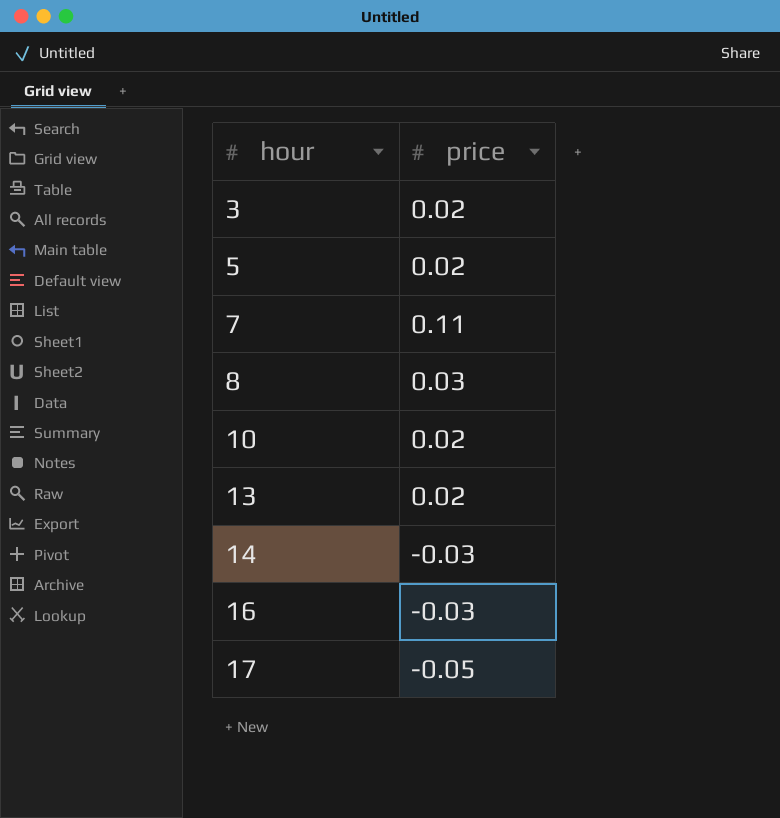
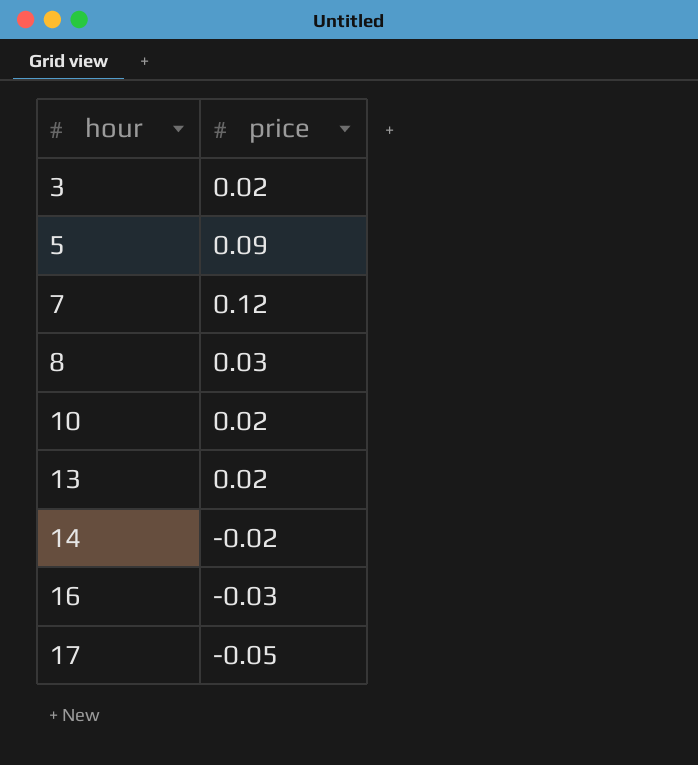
5 | price: 0.02 -> 0.09
7 | price: 0.11 -> 0.12
14 | price: -0.03 -> -0.02

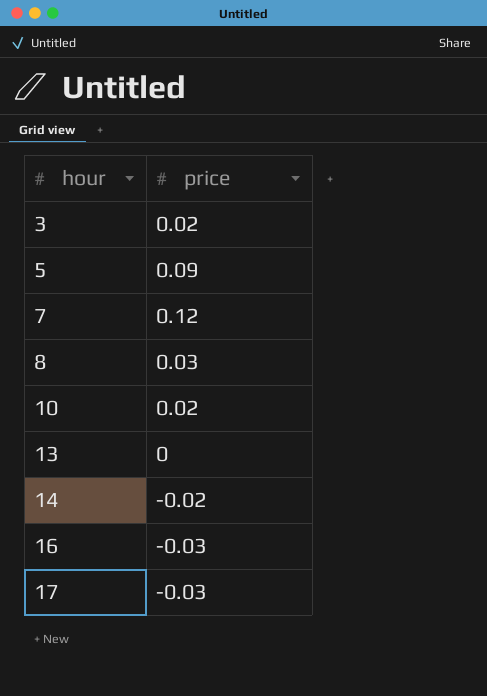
13 | price: 0.02 -> 0
17 | price: -0.05 -> -0.03

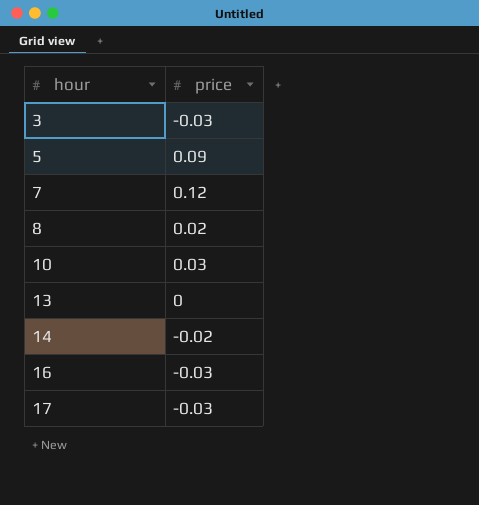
3 | price: 0.02 -> -0.03
8 | price: 0.03 -> 0.02
10 | price: 0.02 -> 0.03

